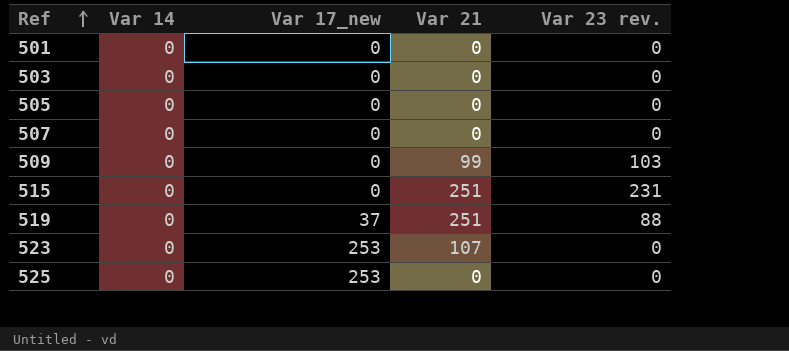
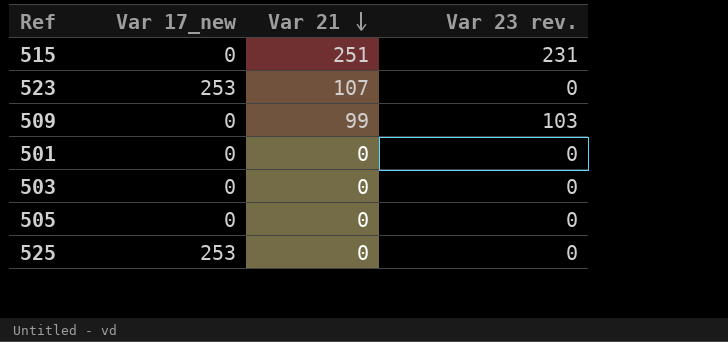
row order: Ref ascending -> Var 21 descending
column Var 14 | position: 2 -> none
row 507: 0 | 0 | 0 | 0 -> none
row 519: 0 | 37 | 251 | 88 -> none

